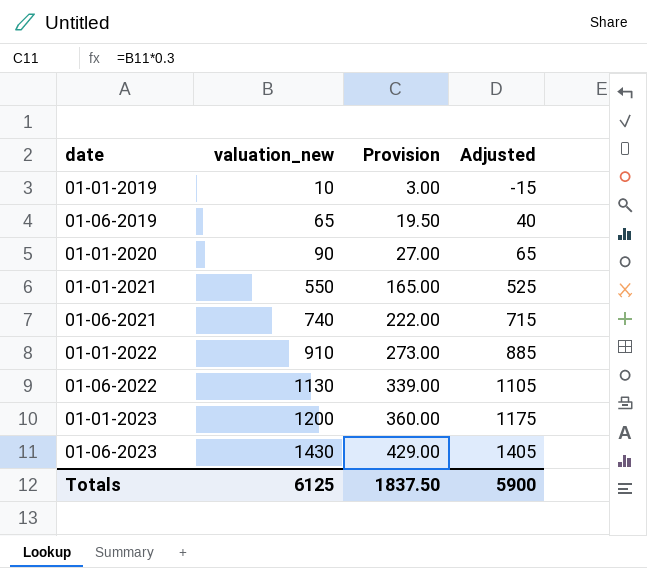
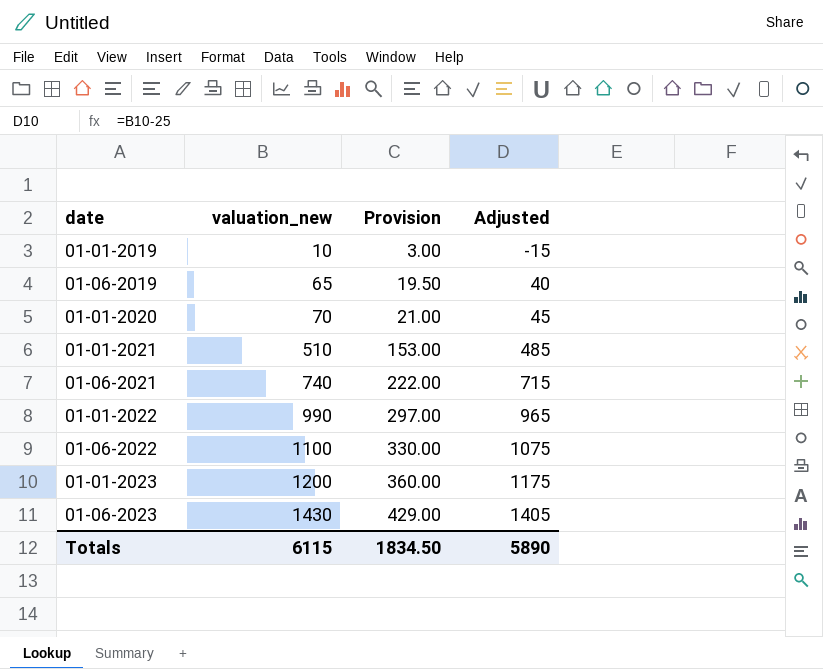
01-01-2020 | valuation_new: 90 -> 70
01-01-2020 | Provision: 27.00 -> 21.00
01-01-2020 | Adjusted: 65 -> 45
01-01-2021 | valuation_new: 550 -> 510
01-01-2021 | Provision: 165.00 -> 153.00
01-01-2021 | Adjusted: 525 -> 485
01-01-2022 | valuation_new: 910 -> 990
01-01-2022 | Provision: 273.00 -> 297.00
01-01-2022 | Adjusted: 885 -> 965
01-06-2022 | valuation_new: 1130 -> 1100
01-06-2022 | Provision: 339.00 -> 330.00
01-06-2022 | Adjusted: 1105 -> 1075
Totals | valuation_new: 6125 -> 6115
Totals | Provision: 1837.50 -> 1834.50
Totals | Adjusted: 5900 -> 5890

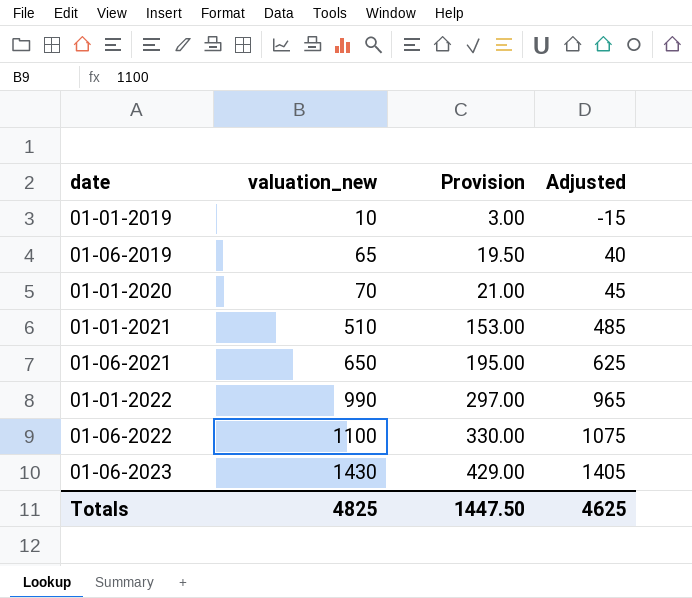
row 01-01-2023: 1200 | 360.00 | 1175 -> none
01-06-2021 | valuation_new: 740 -> 650
01-06-2021 | Provision: 222.00 -> 195.00
01-06-2021 | Adjusted: 715 -> 625
Totals | valuation_new: 6115 -> 4825
Totals | Provision: 1834.50 -> 1447.50
Totals | Adjusted: 5890 -> 4625

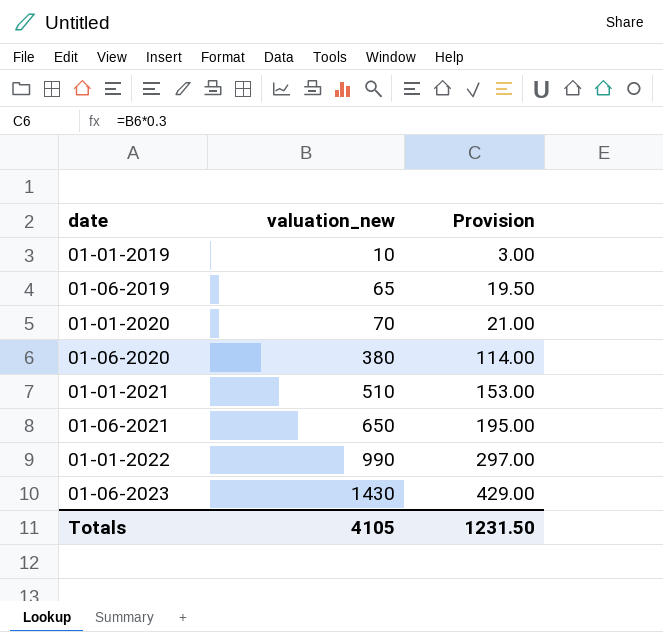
column Adjusted | formula: [valuation_new] - 25 -> none
row 01-06-2022: 1100 | 330.00 | 1075 -> none
row 01-06-2020: none -> 380 | 114.00
Totals | valuation_new: 4825 -> 4105
Totals | Provision: 1447.50 -> 1231.50

